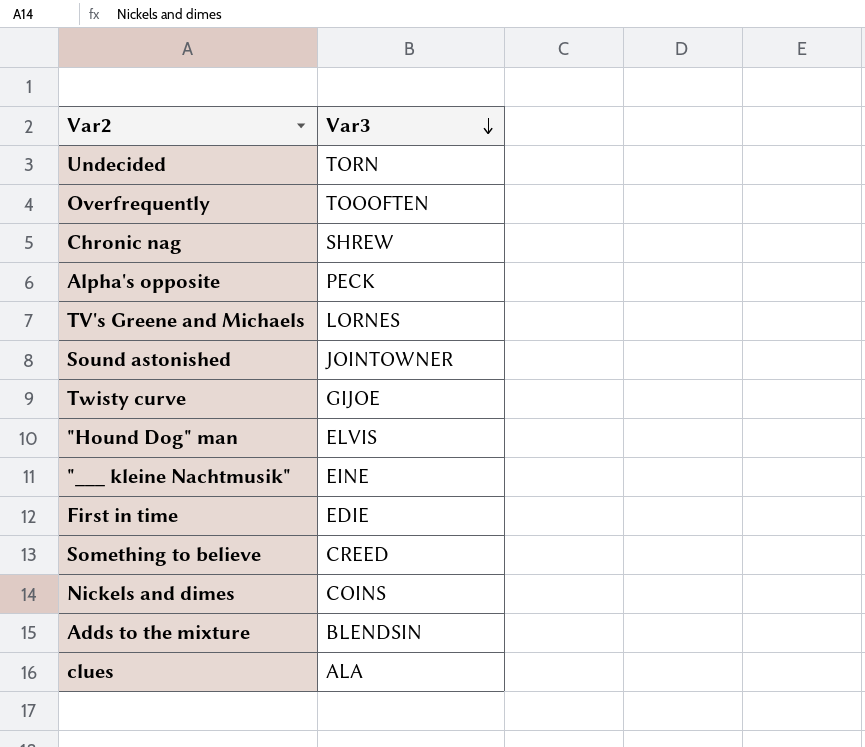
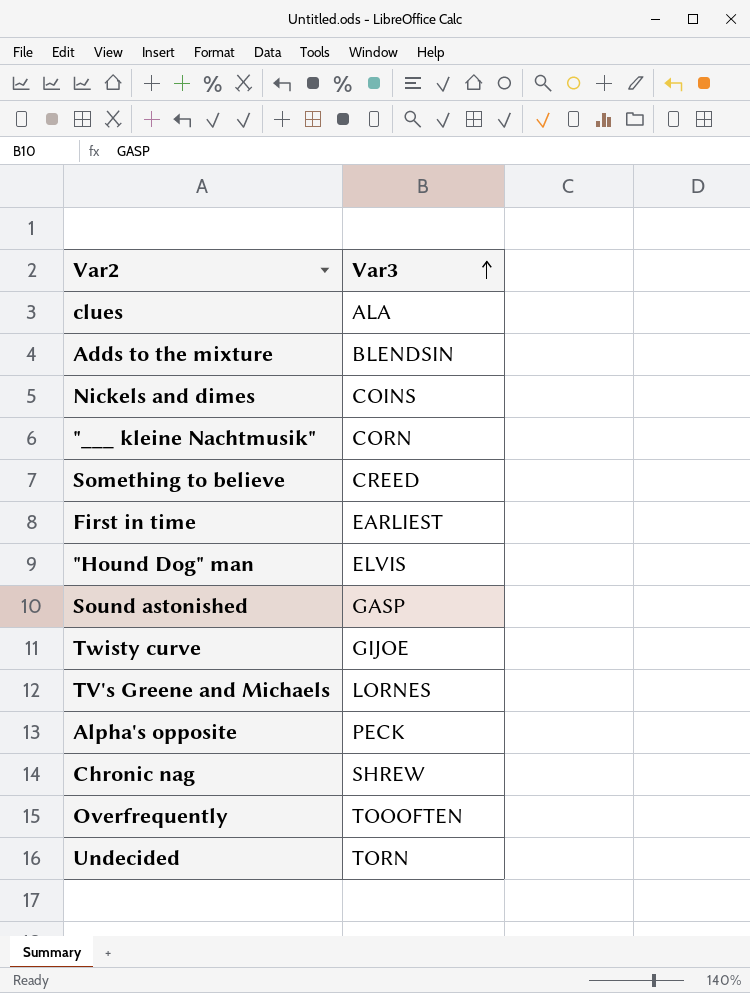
row order: Var3 descending -> Var3 ascending
"___ kleine Nachtmusik" | Var3: EINE -> CORN
First in time | Var3: EDIE -> EARLIEST
Sound astonished | Var3: JOINTOWNER -> GASP

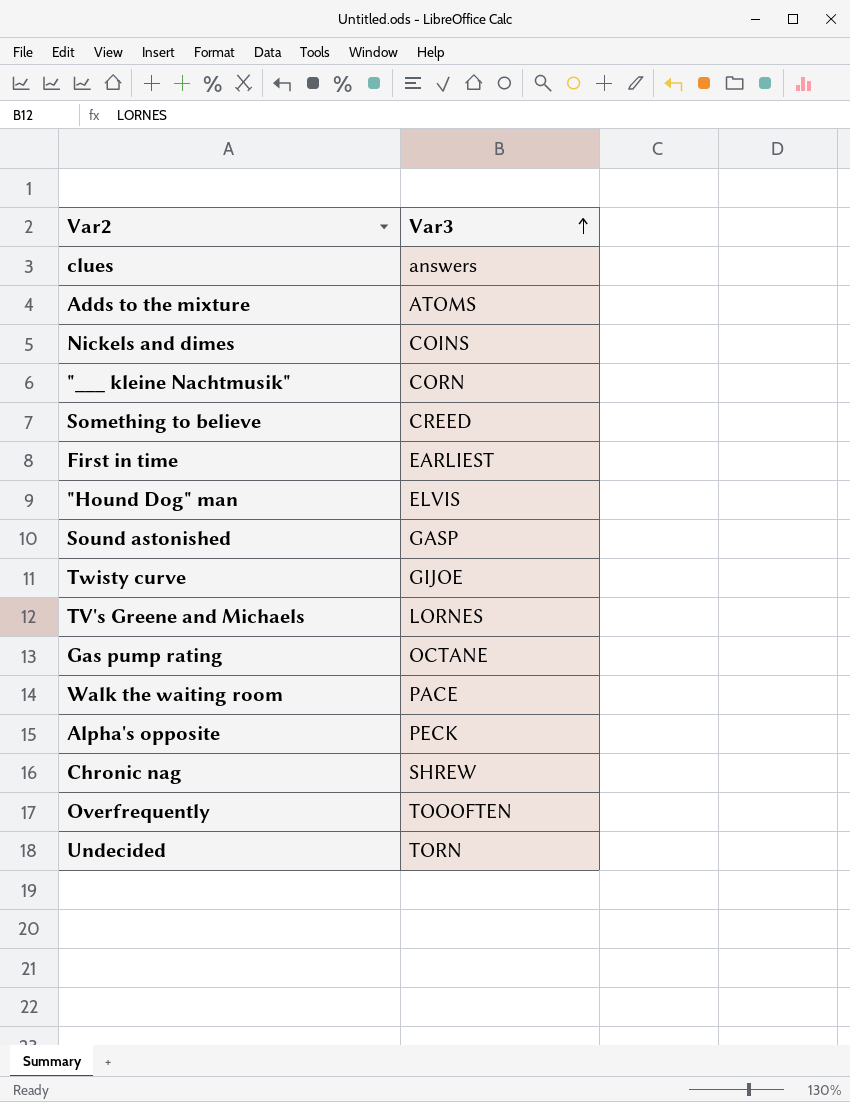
clues | Var3: ALA -> answers
Adds to the mixture | Var3: BLENDSIN -> ATOMS
row Gas pump rating: none -> OCTANE
row Walk the waiting room: none -> PACE

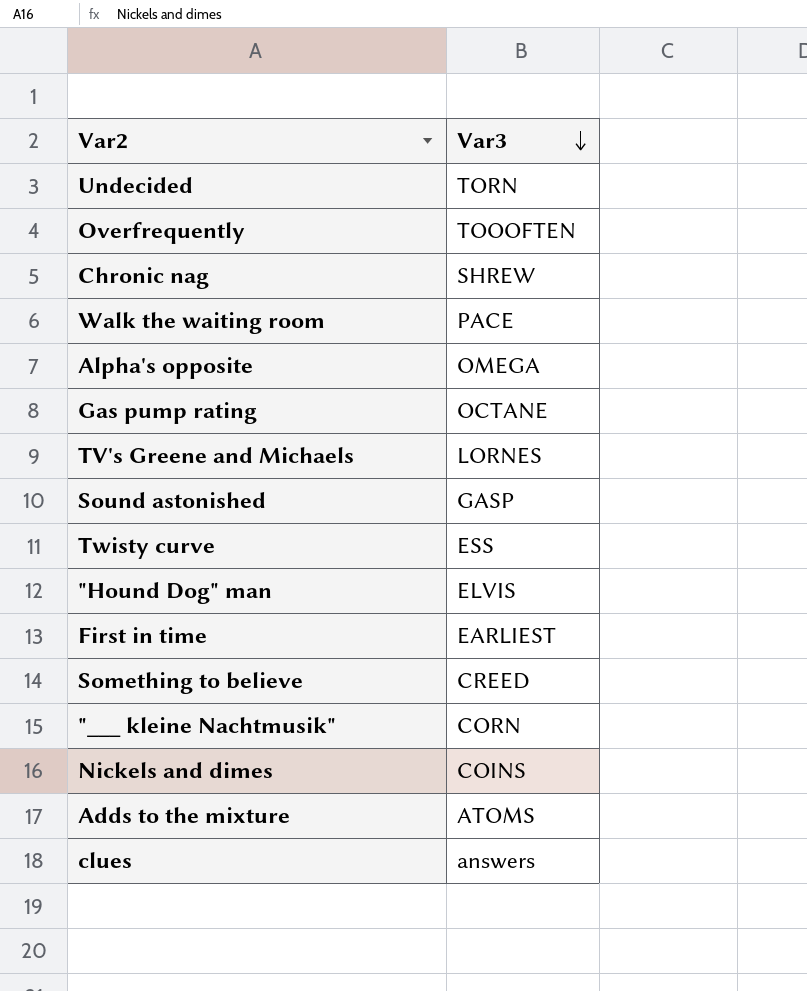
row order: Var3 ascending -> Var3 descending
Alpha's opposite | Var3: PECK -> OMEGA
Twisty curve | Var3: GIJOE -> ESS

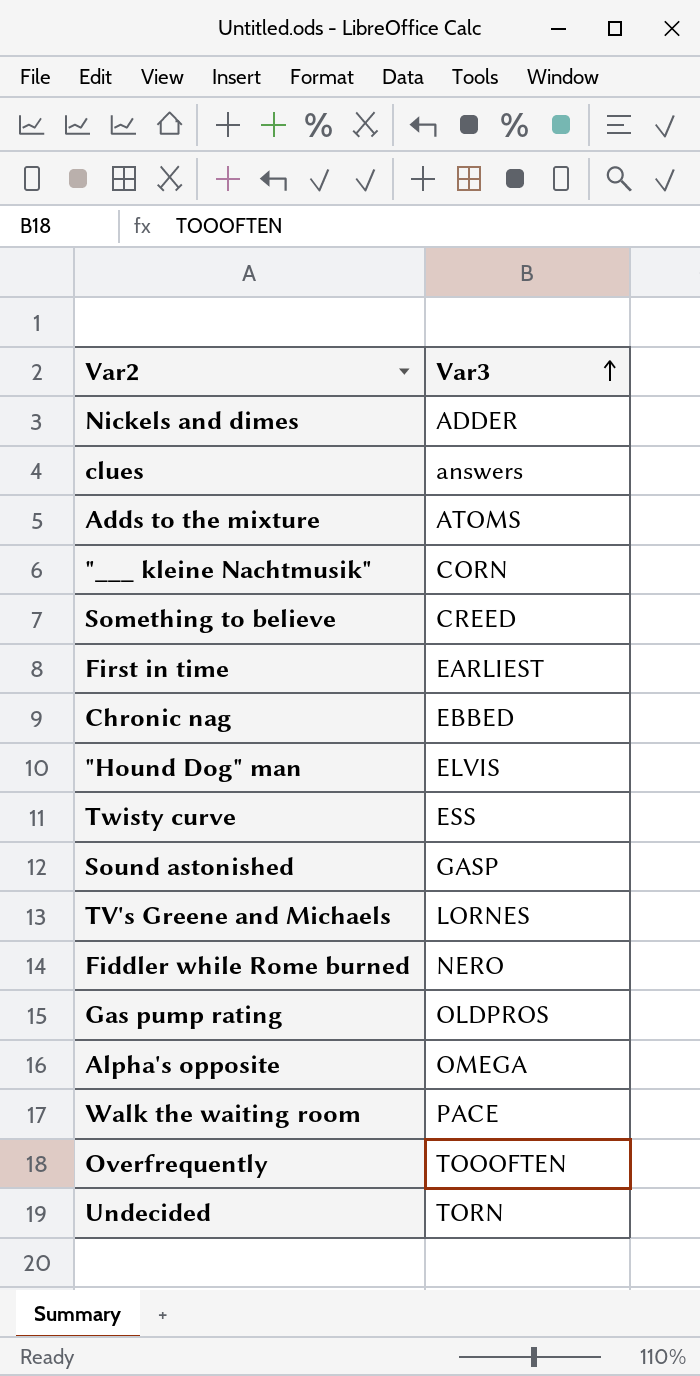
row order: Var3 descending -> Var3 ascending
Nickels and dimes | Var3: COINS -> ADDER
Chronic nag | Var3: SHREW -> EBBED
row Fiddler while Rome burned: none -> NERO
Gas pump rating | Var3: OCTANE -> OLDPROS

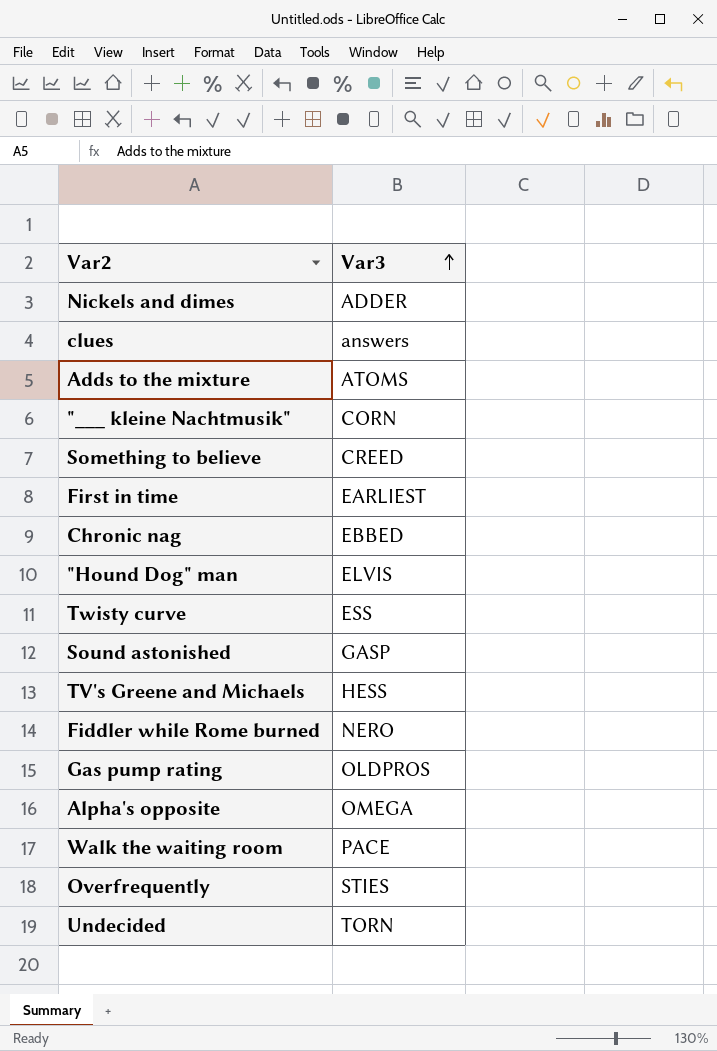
TV's Greene and Michaels | Var3: LORNES -> HESS
Overfrequently | Var3: TOOOFTEN -> STIES

